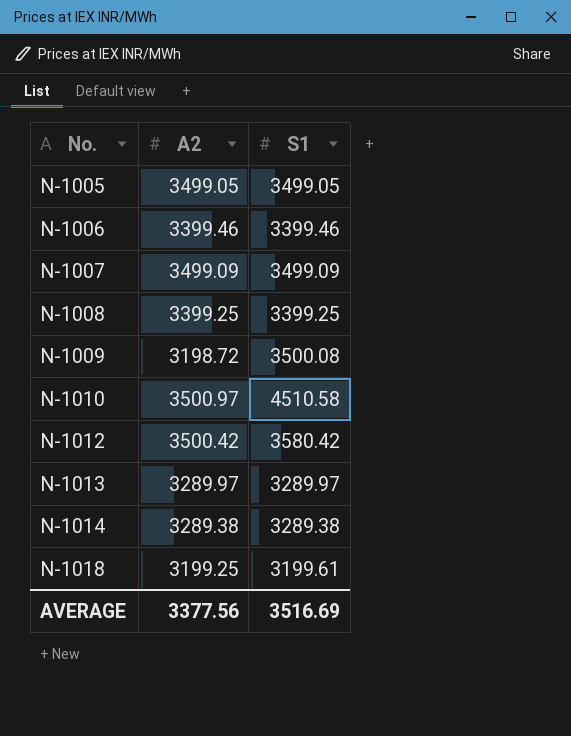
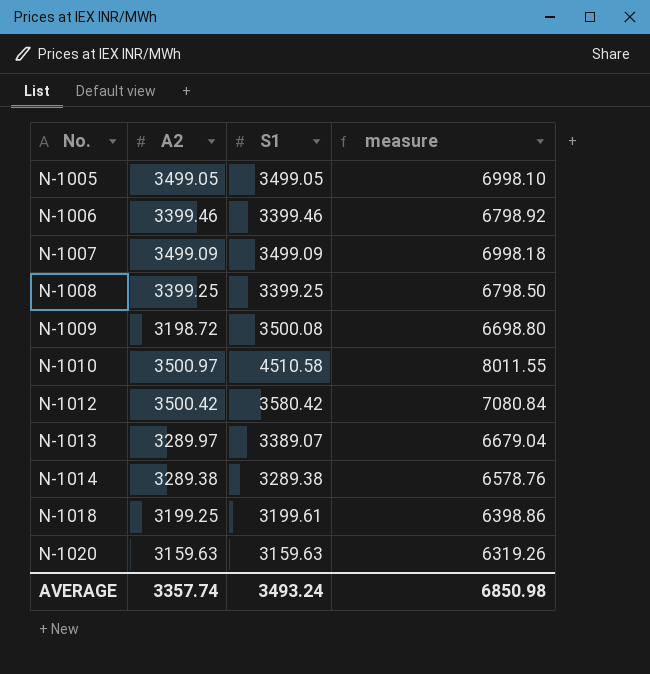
column measure | formula: none -> [A2] + [S1]
N-1013 | S1: 3289.97 -> 3389.07
row N-1020: none -> 3159.63 | 3159.63 | 6319.26
AVERAGE | A2: 3377.56 -> 3357.74
AVERAGE | S1: 3516.69 -> 3493.24

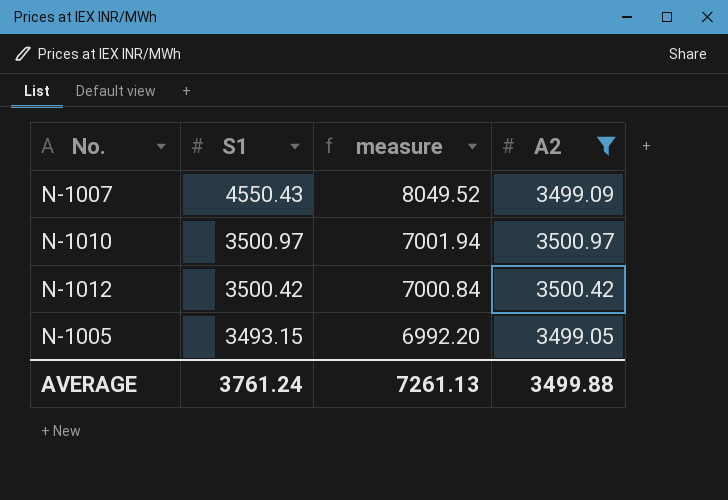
filter: none -> A2 >= 3499.05
row order: No. ascending -> S1 descending
column A2 | position: 2 -> 4
N-1007 | S1: 3499.09 -> 4550.43
N-1007 | measure: 6998.18 -> 8049.52
N-1010 | S1: 4510.58 -> 3500.97
N-1010 | measure: 8011.55 -> 7001.94
N-1012 | S1: 3580.42 -> 3500.42
N-1012 | measure: 7080.84 -> 7000.84
N-1005 | S1: 3499.05 -> 3493.15
N-1005 | measure: 6998.10 -> 6992.20
AVERAGE | S1: 3493.24 -> 3761.24
AVERAGE | measure: 6850.98 -> 7261.13
AVERAGE | A2: 3357.74 -> 3499.88

